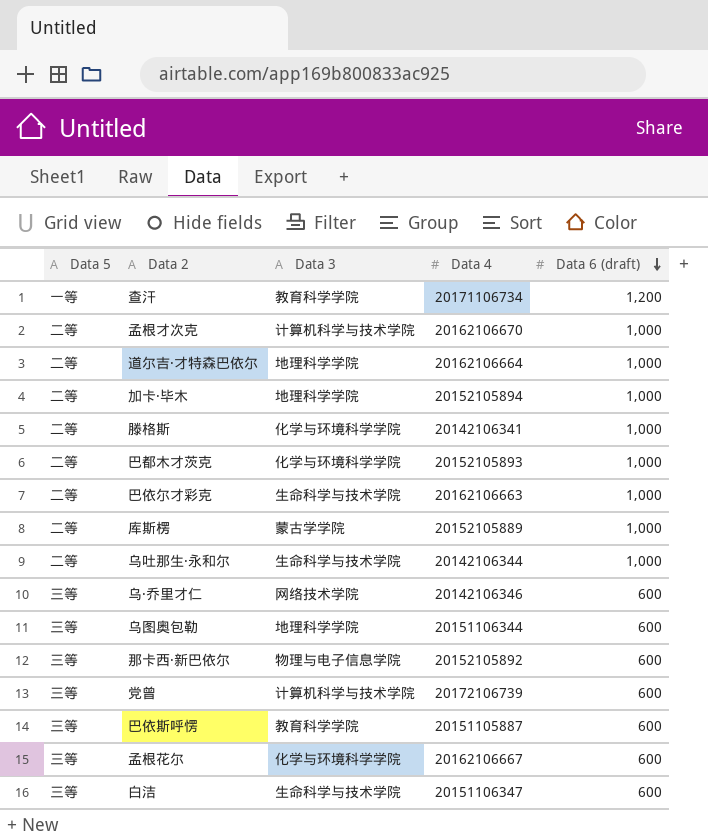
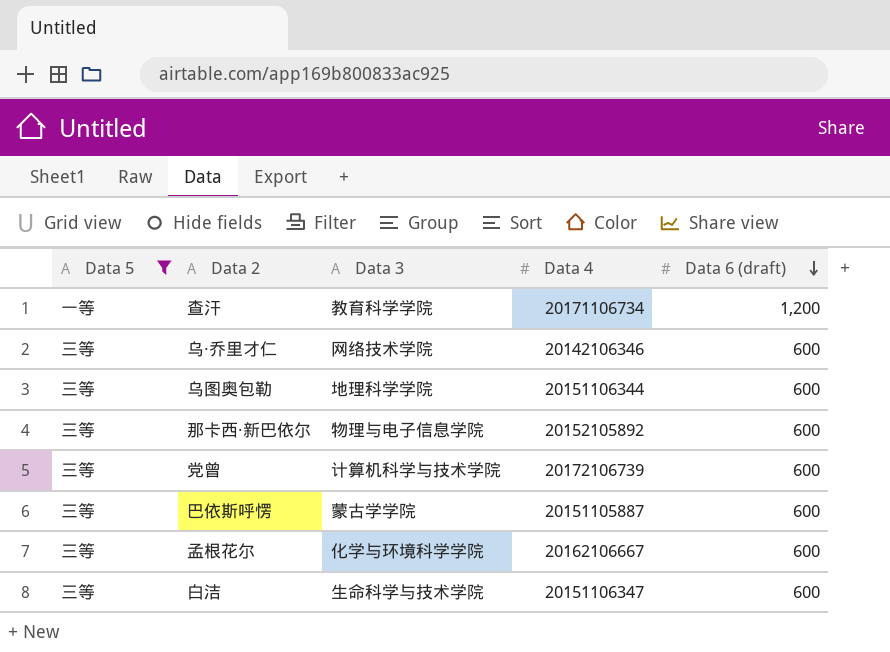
filter: none -> Data 5 != 二等
巴依斯呼愣 | Data 3: 教育科学学院 -> 蒙古学学院

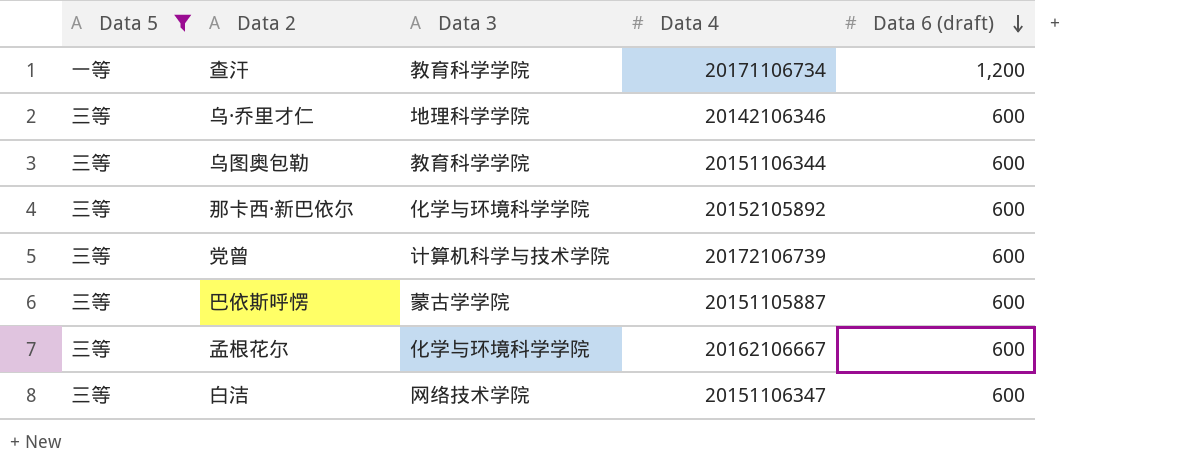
乌·乔里才仁 | Data 3: 网络技术学院 -> 地理科学学院
乌图奥包勒 | Data 3: 地理科学学院 -> 教育科学学院
那卡西·新巴依尔 | Data 3: 物理与电子信息学院 -> 化学与环境科学学院
白洁 | Data 3: 生命科学与技术学院 -> 网络技术学院

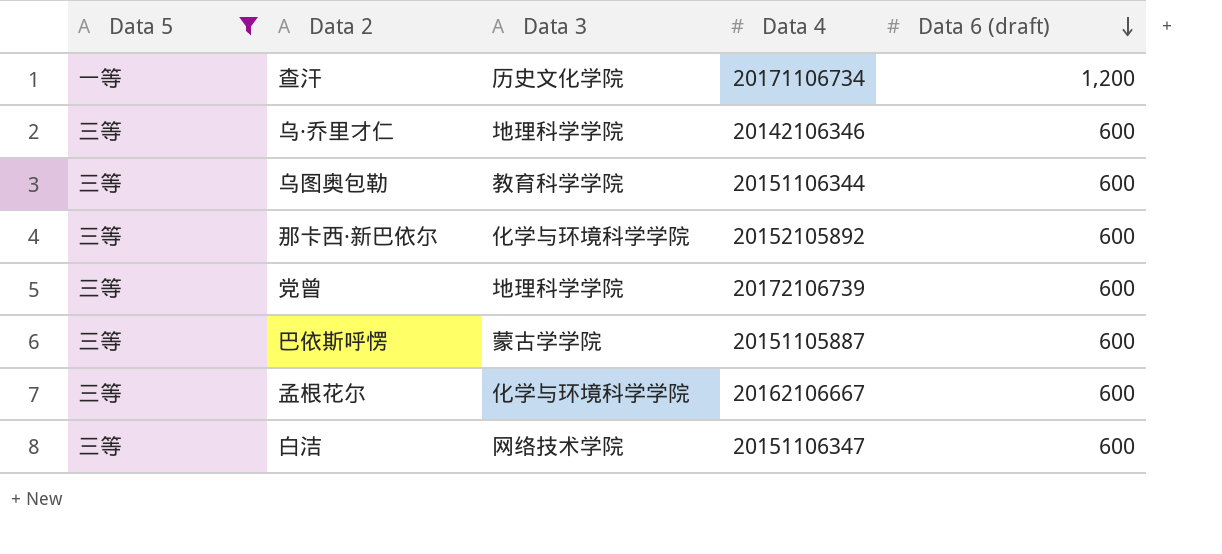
查汗 | Data 3: 教育科学学院 -> 历史文化学院
党曾 | Data 3: 计算机科学与技术学院 -> 地理科学学院

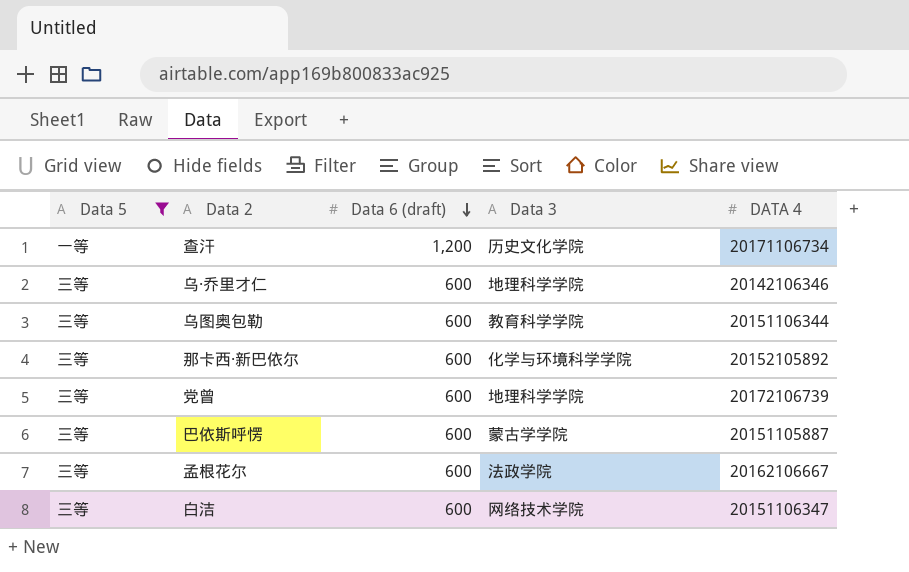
column Data 6 (draft) | position: 5 -> 3
column name: Data 4 -> DATA 4
孟根花尔 | Data 3: 化学与环境科学学院 -> 法政学院

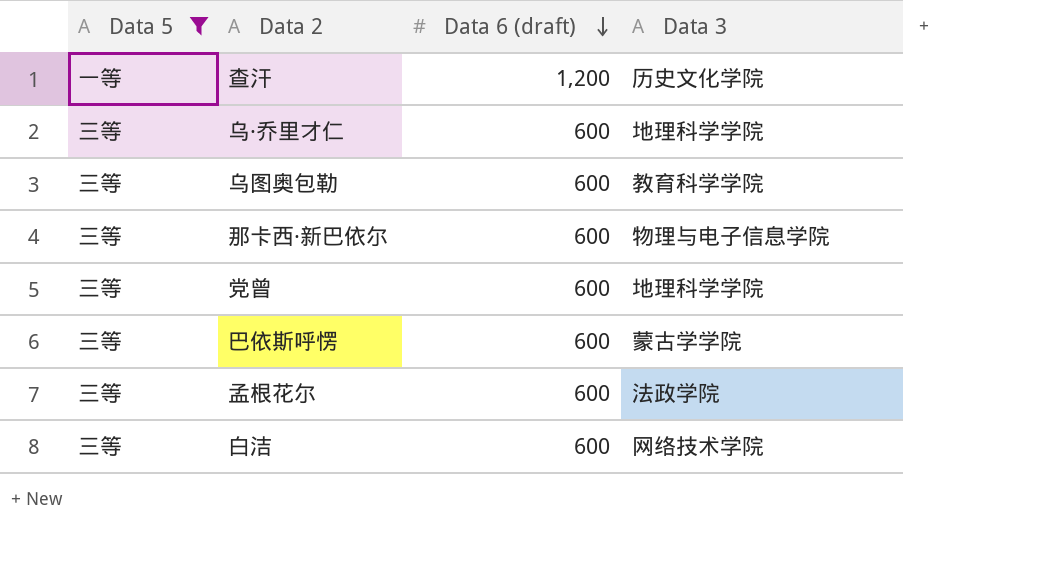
column DATA 4 | position: 5 -> none
那卡西·新巴依尔 | Data 3: 化学与环境科学学院 -> 物理与电子信息学院

